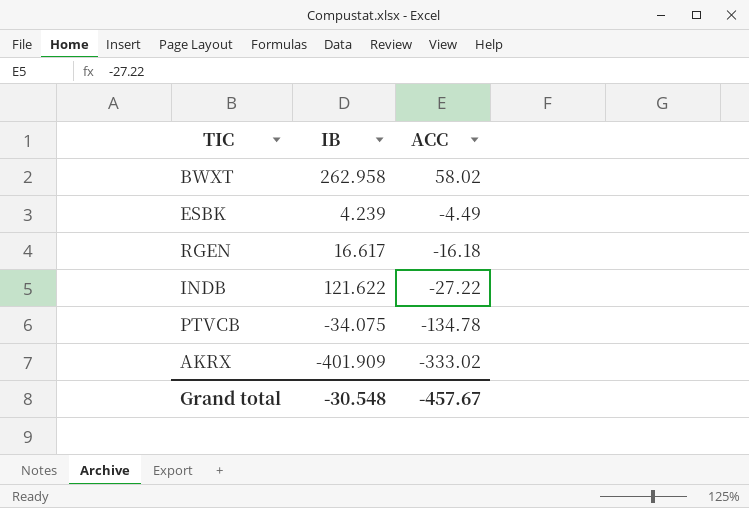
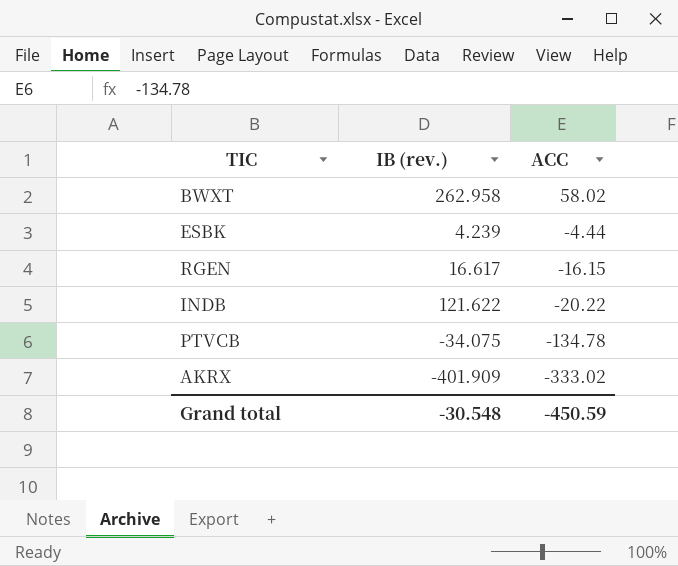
column name: IB -> IB (rev.)
ESBK | ACC: -4.49 -> -4.44
RGEN | ACC: -16.18 -> -16.15
INDB | ACC: -27.22 -> -20.22
Grand total | ACC: -457.67 -> -450.59

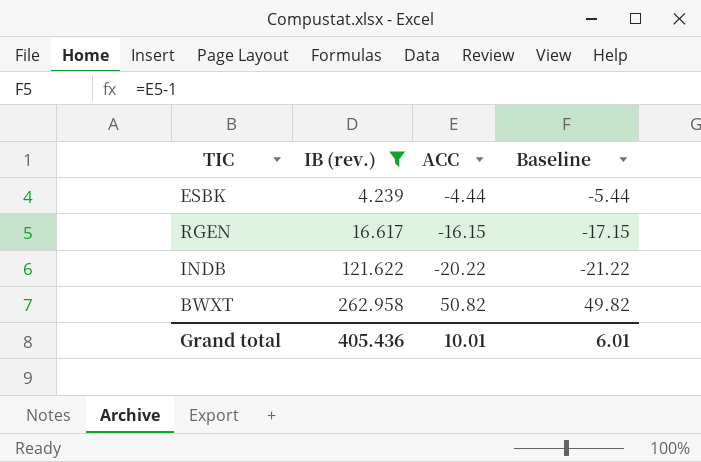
filter: none -> IB (rev.) >= 4.239
row order: ACC descending -> IB (rev.) ascending
column Baseline | formula: none -> [ACC] - 1
BWXT | ACC: 58.02 -> 50.82
Grand total | IB (rev.): -30.548 -> 405.436
Grand total | ACC: -450.59 -> 10.01

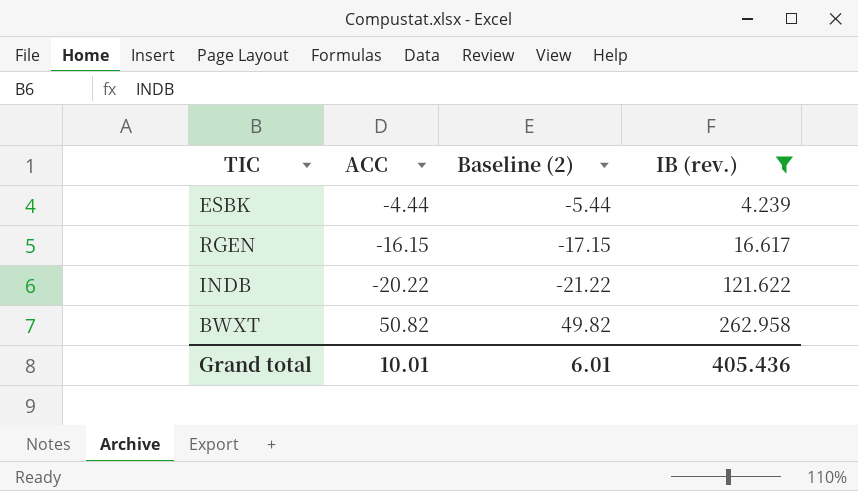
column name: Baseline -> Baseline (2)
column IB (rev.) | position: 2 -> 4

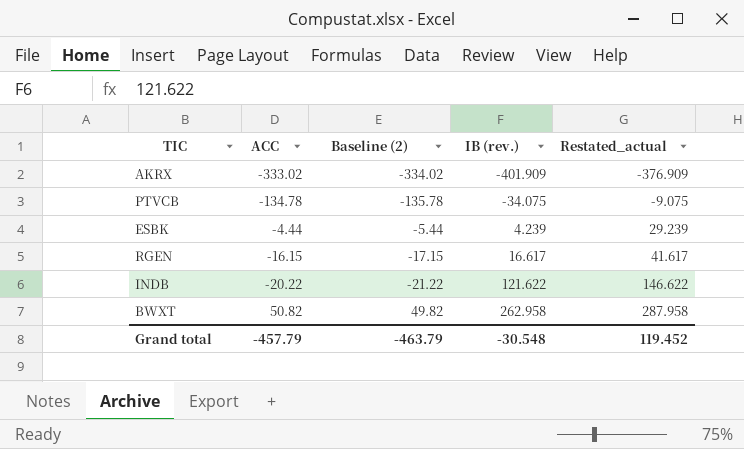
filter: IB (rev.) >= 4.239 -> none
column Restated_actual | formula: none -> [IB (rev.)] + 25
Grand total | ACC: 10.01 -> -457.79
Grand total | Baseline (2): 6.01 -> -463.79
Grand total | IB (rev.): 405.436 -> -30.548

